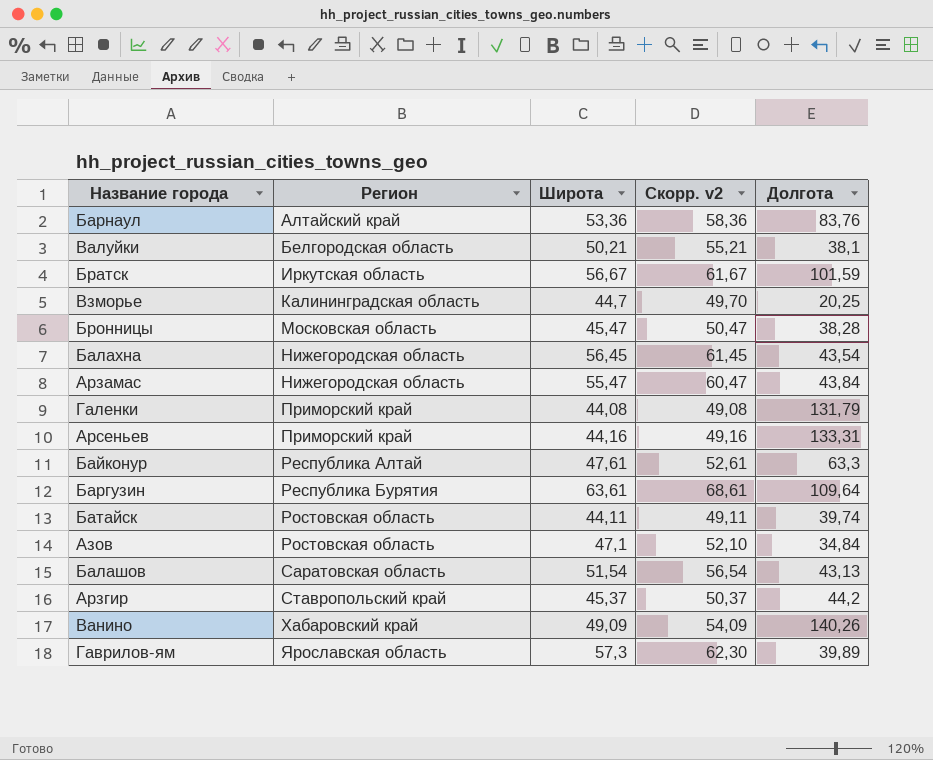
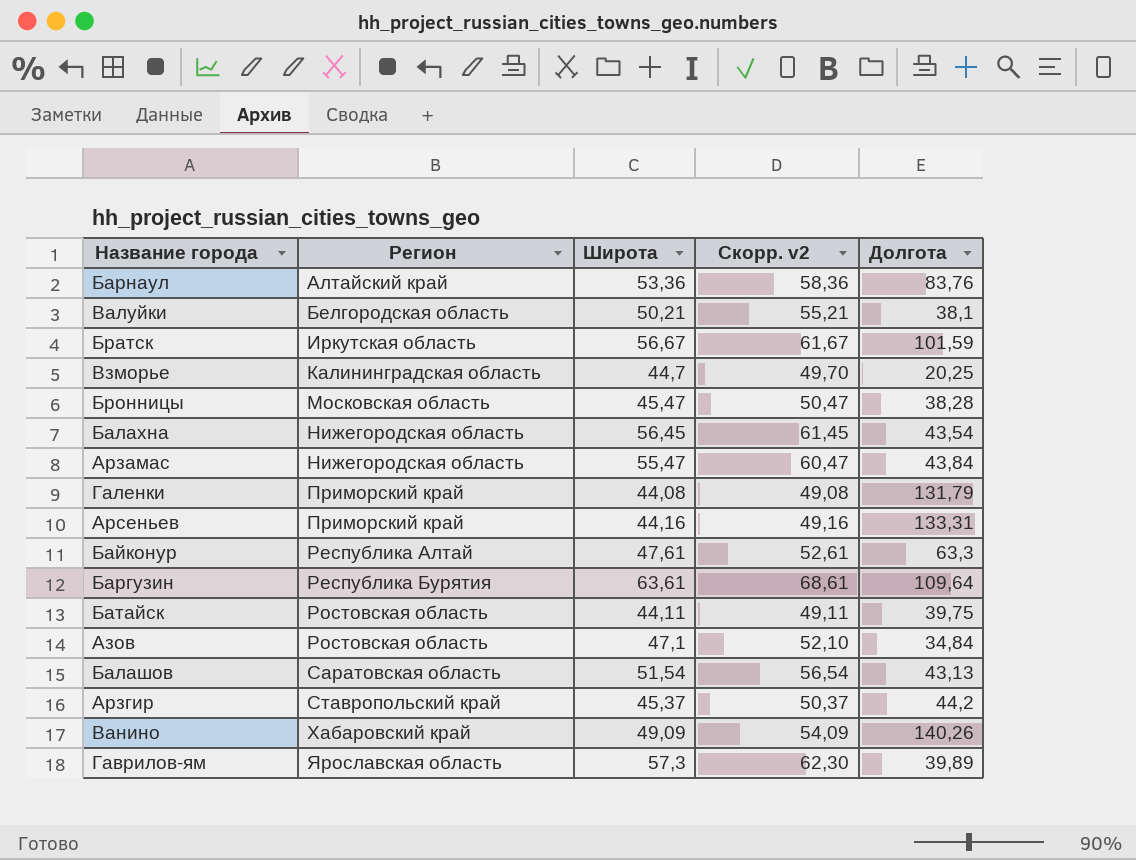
Батайск | Долгота: 39,74 -> 39,75

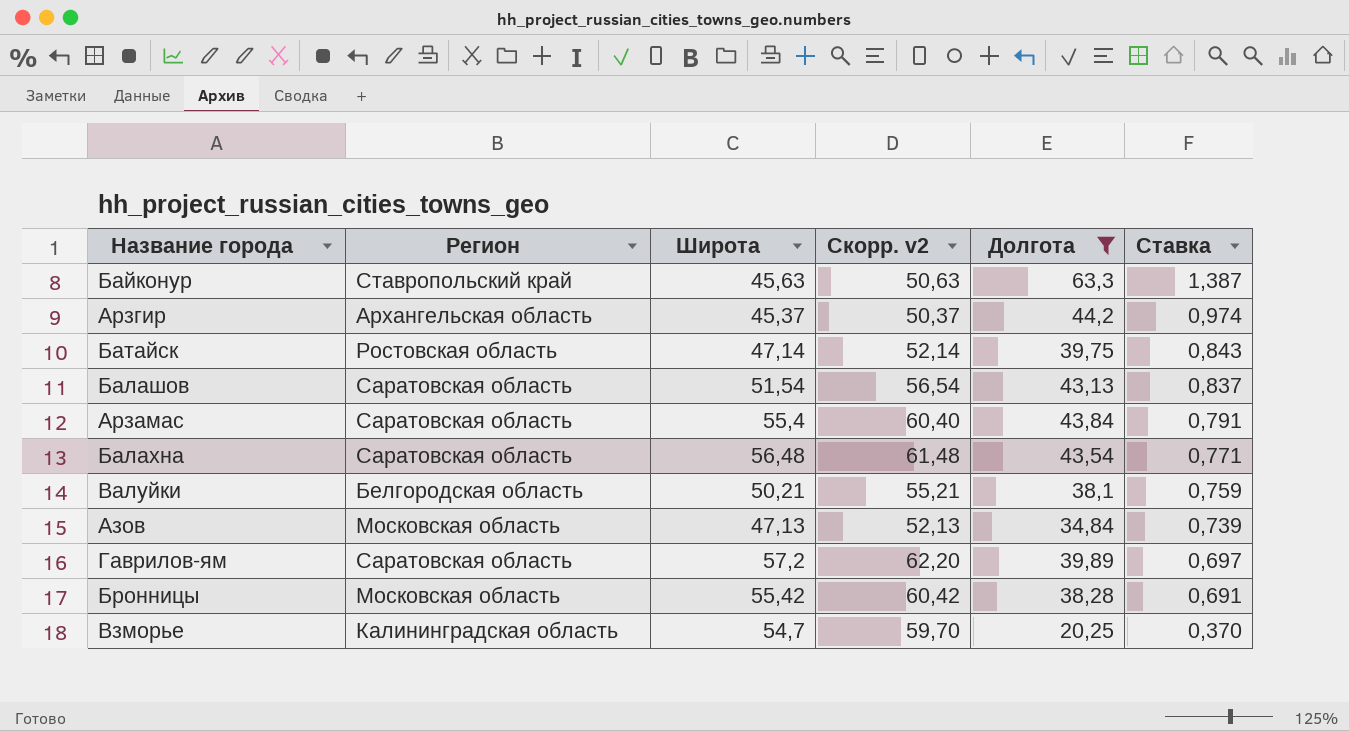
filter: none -> Долгота <= 63,3
row order: Регион ascending -> Ставка descending
column Ставка | formula: none -> [Долгота] / [Широта]
Байконур | Регион: Республика Алтай -> Ставропольский край
Байконур | Широта: 47,61 -> 45,63
Байконур | Скорр. v2: 52,61 -> 50,63
Арзгир | Регион: Ставропольский край -> Архангельская область
Батайск | Широта: 44,11 -> 47,14
Батайск | Скорр. v2: 49,11 -> 52,14
Арзамас | Регион: Нижегородская область -> Саратовская область
Арзамас | Широта: 55,47 -> 55,4
Арзамас | Скорр. v2: 60,47 -> 60,40
Балахна | Регион: Нижегородская область -> Саратовская область
Балахна | Широта: 56,45 -> 56,48
Балахна | Скорр. v2: 61,45 -> 61,48
Азов | Регион: Ростовская область -> Московская область
Азов | Широта: 47,1 -> 47,13
Азов | Скорр. v2: 52,10 -> 52,13
Гаврилов-ям | Регион: Ярославская область -> Саратовская область
Гаврилов-ям | Широта: 57,3 -> 57,2
Гаврилов-ям | Скорр. v2: 62,30 -> 62,20
Бронницы | Широта: 45,47 -> 55,42
Бронницы | Скорр. v2: 50,47 -> 60,42
Взморье | Широта: 44,7 -> 54,7
Взморье | Скорр. v2: 49,70 -> 59,70

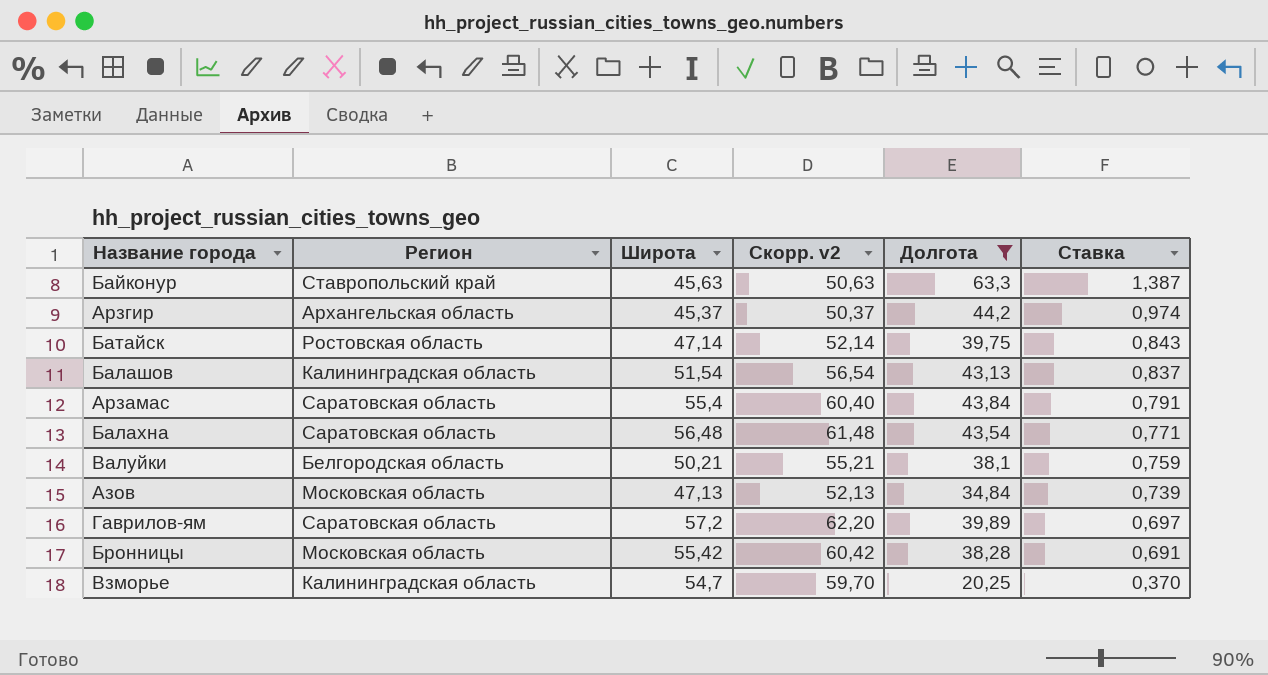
Балашов | Регион: Саратовская область -> Калининградская область

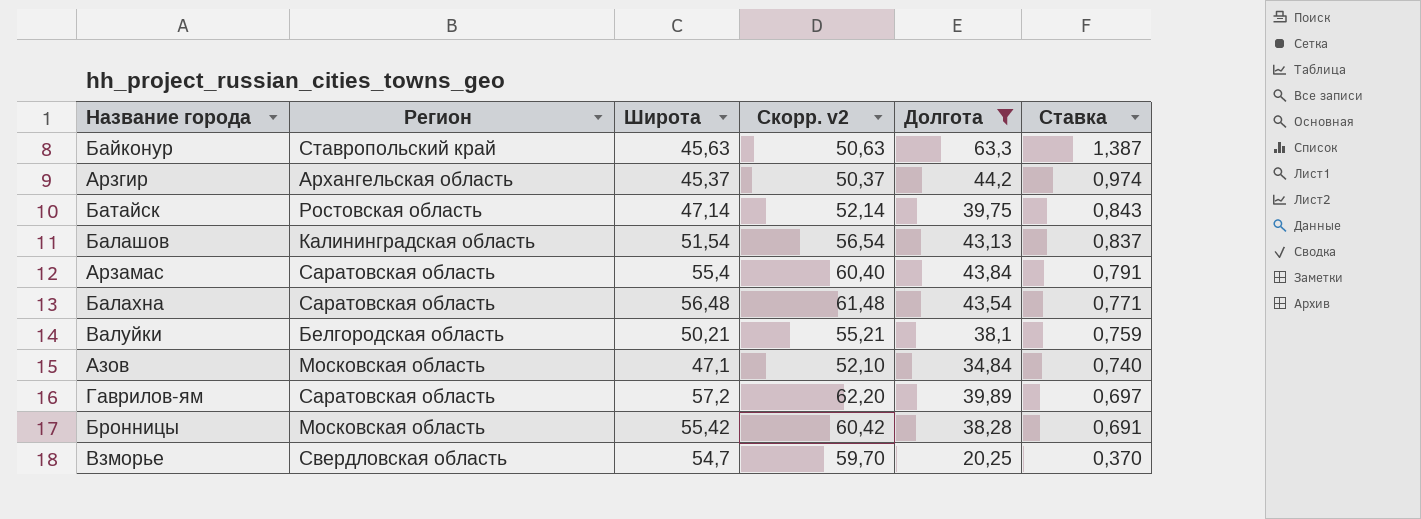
Азов | Широта: 47,13 -> 47,1
Азов | Скорр. v2: 52,13 -> 52,10
Азов | Ставка: 0,739 -> 0,740
Взморье | Регион: Калининградская область -> Свердловская область

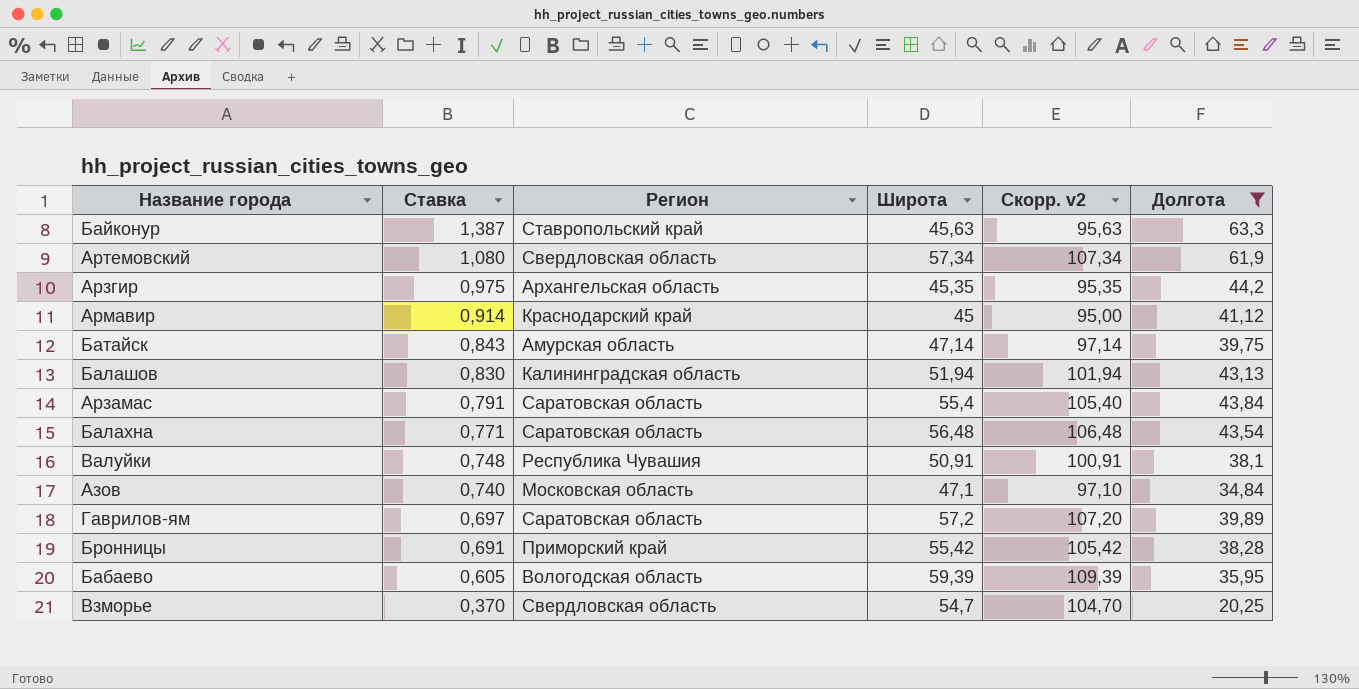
column Ставка | position: 6 -> 2
column Скорр. v2 | formula: [Широта] + 5 -> [Широта] + 50
row Артемовский: none -> 1,080 | Свердловская область | 57,34 | 107,34 | 61,9
Арзгир | Ставка: 0,974 -> 0,975
Арзгир | Широта: 45,37 -> 45,35
row Армавир: none -> 0,914 | Краснодарский край | 45 | 95,00 | 41,12
Батайск | Регион: Ростовская область -> Амурская область
Балашов | Ставка: 0,837 -> 0,830
Балашов | Широта: 51,54 -> 51,94
Валуйки | Ставка: 0,759 -> 0,748
Валуйки | Регион: Белгородская область -> Республика Чувашия
Валуйки | Широта: 50,21 -> 50,91
Бронницы | Регион: Московская область -> Приморский край
row Бабаево: none -> 0,605 | Вологодская область | 59,39 | 109,39 | 35,95

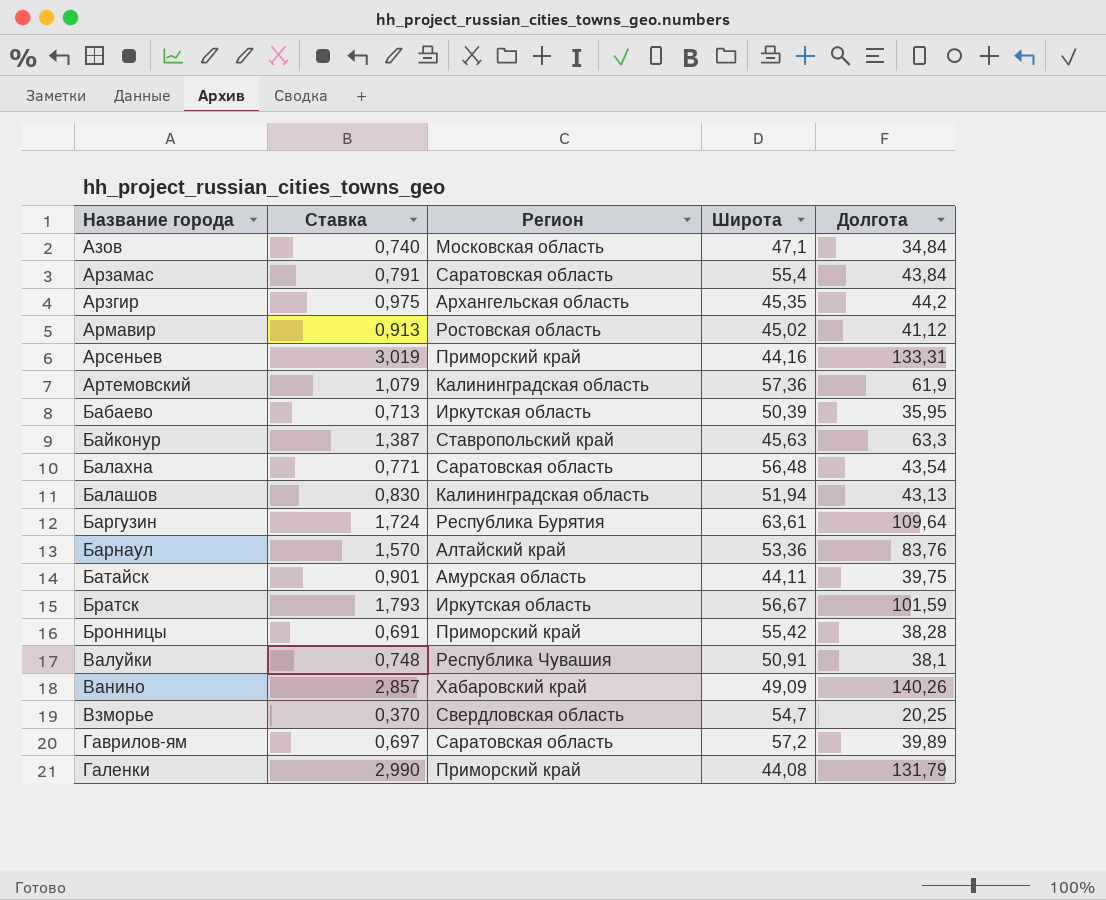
filter: Долгота <= 63,3 -> none
row order: Ставка descending -> Название города ascending
column Скорр. v2 | formula: [Широта] + 50 -> none
Армавир | Ставка: 0,914 -> 0,913
Армавир | Регион: Краснодарский край -> Ростовская область
Армавир | Широта: 45 -> 45,02
Артемовский | Ставка: 1,080 -> 1,079
Артемовский | Регион: Свердловская область -> Калининградская область
Артемовский | Широта: 57,34 -> 57,36
Бабаево | Ставка: 0,605 -> 0,713
Бабаево | Регион: Вологодская область -> Иркутская область
Бабаево | Широта: 59,39 -> 50,39
Батайск | Ставка: 0,843 -> 0,901
Батайск | Широта: 47,14 -> 44,11

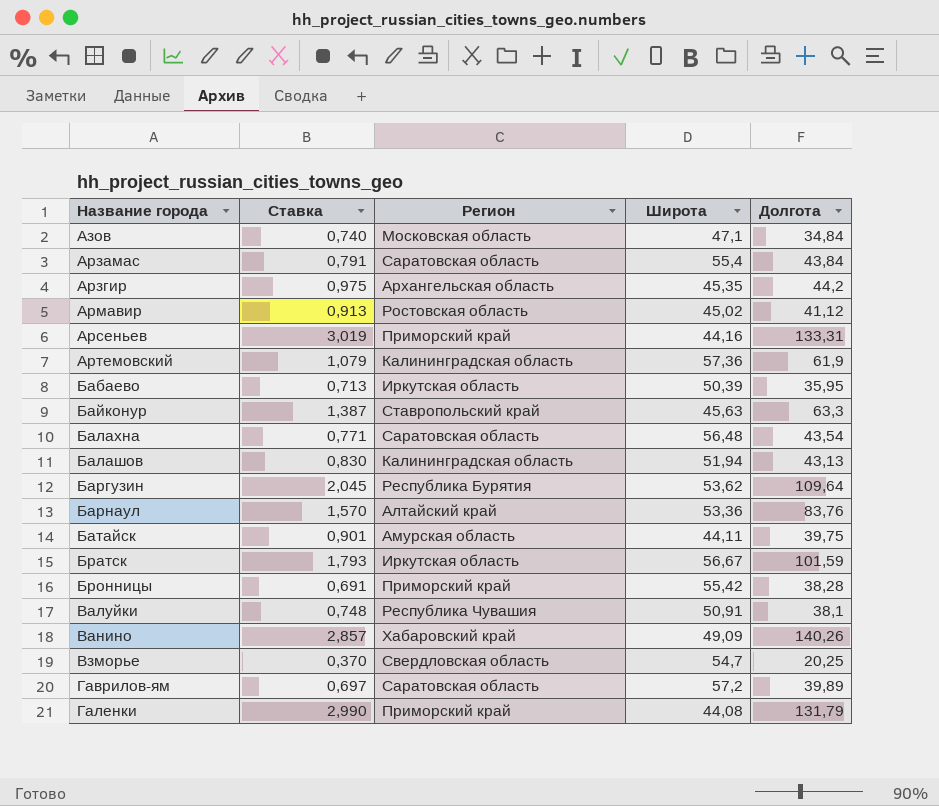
Баргузин | Ставка: 1,724 -> 2,045
Баргузин | Широта: 63,61 -> 53,62

